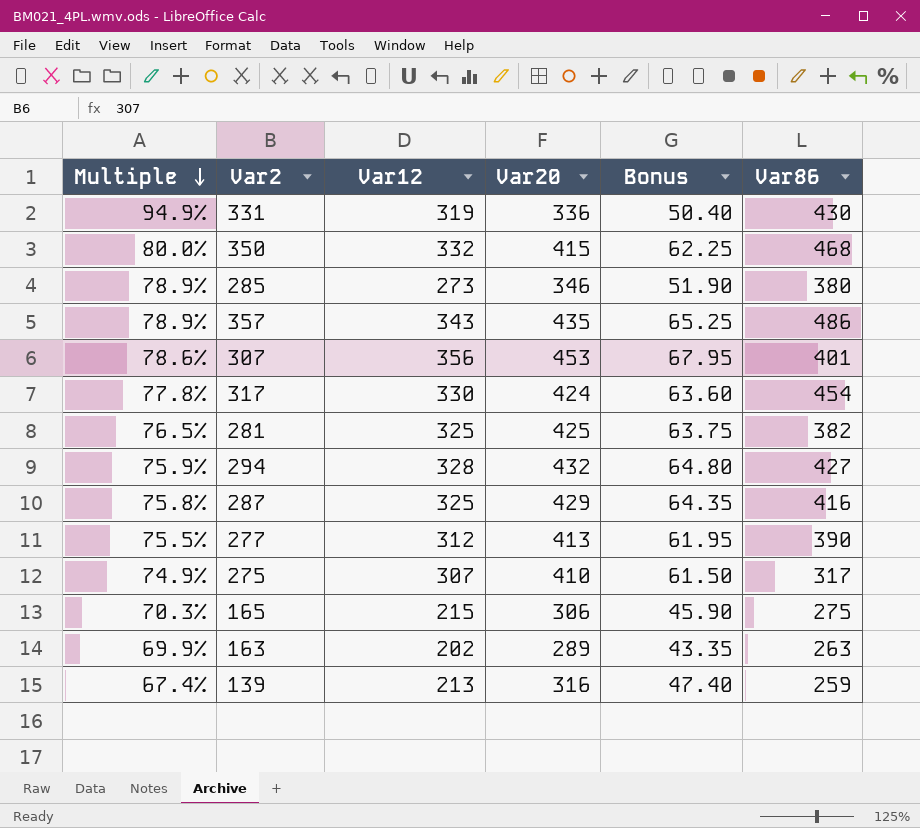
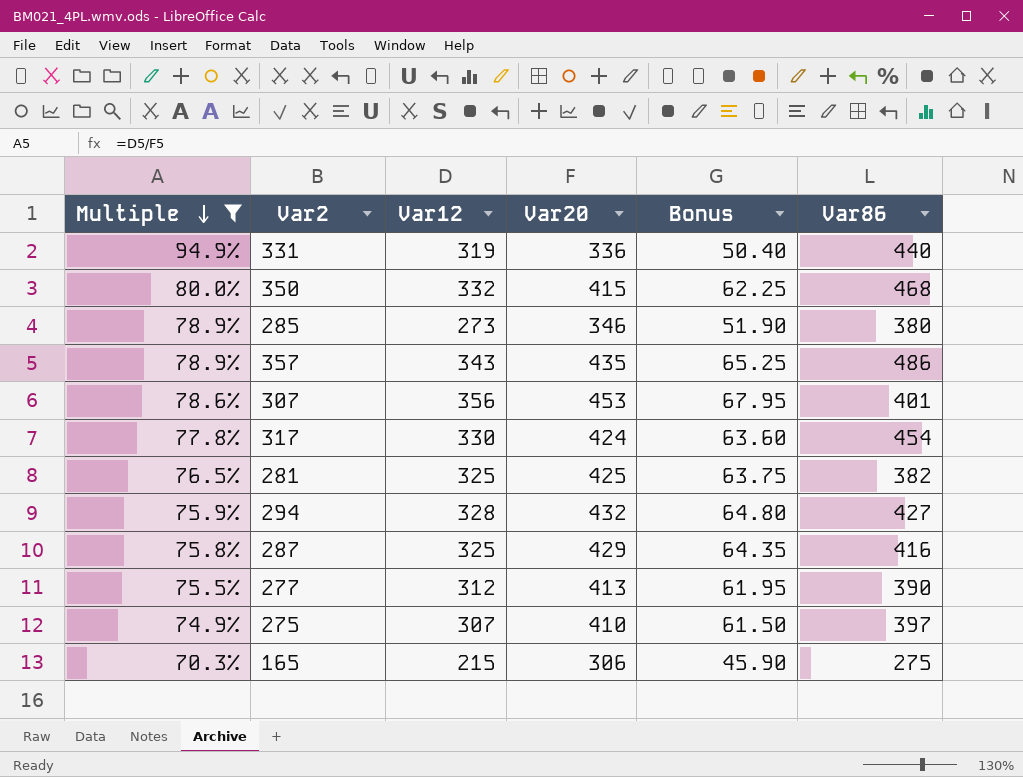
filter: none -> Multiple >= 70.3%
331 | Var86: 430 -> 440
275 | Var86: 317 -> 397

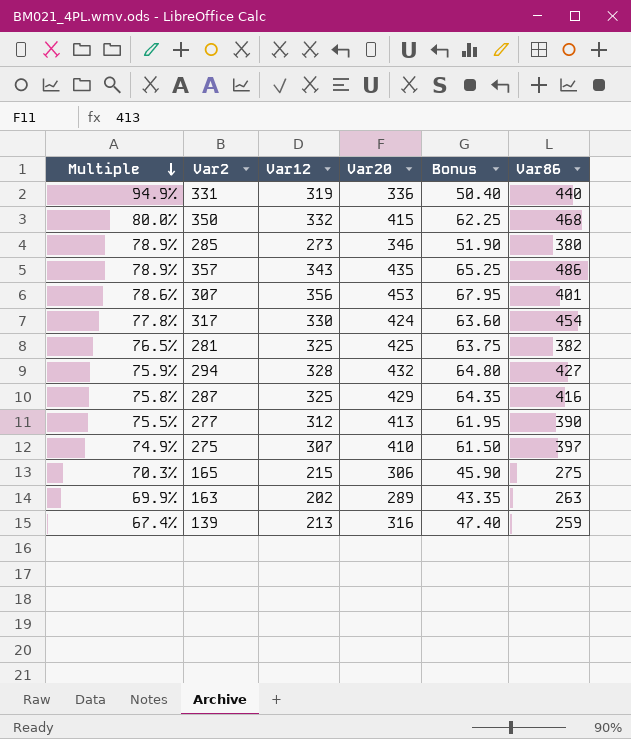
filter: Multiple >= 70.3% -> none

